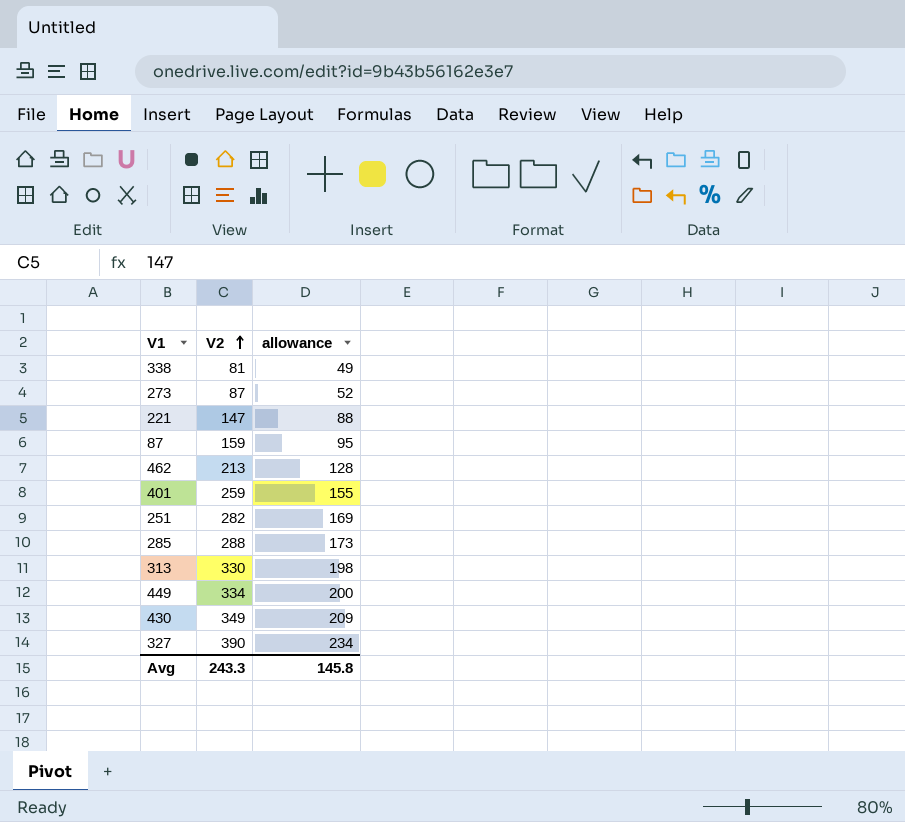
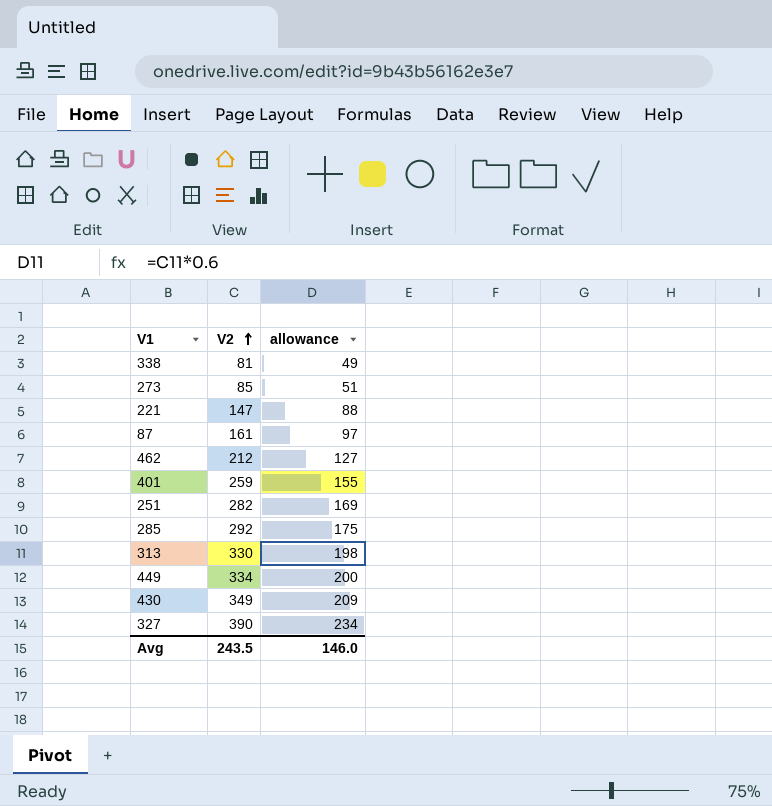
273 | V2: 87 -> 85
273 | allowance: 52 -> 51
87 | V2: 159 -> 161
87 | allowance: 95 -> 97
462 | V2: 213 -> 212
462 | allowance: 128 -> 127
285 | V2: 288 -> 292
285 | allowance: 173 -> 175
Avg | V2: 243.3 -> 243.5
Avg | allowance: 145.8 -> 146.0

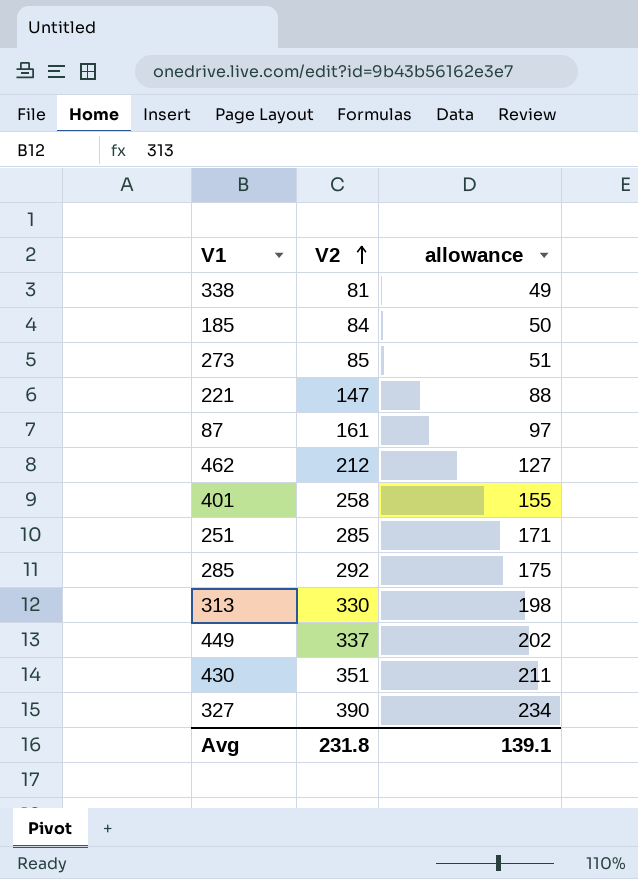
row 185: none -> 84 | 50
401 | V2: 259 -> 258
251 | V2: 282 -> 285
251 | allowance: 169 -> 171
449 | V2: 334 -> 337
449 | allowance: 200 -> 202
430 | V2: 349 -> 351
430 | allowance: 209 -> 211
Avg | V2: 243.5 -> 231.8
Avg | allowance: 146.0 -> 139.1

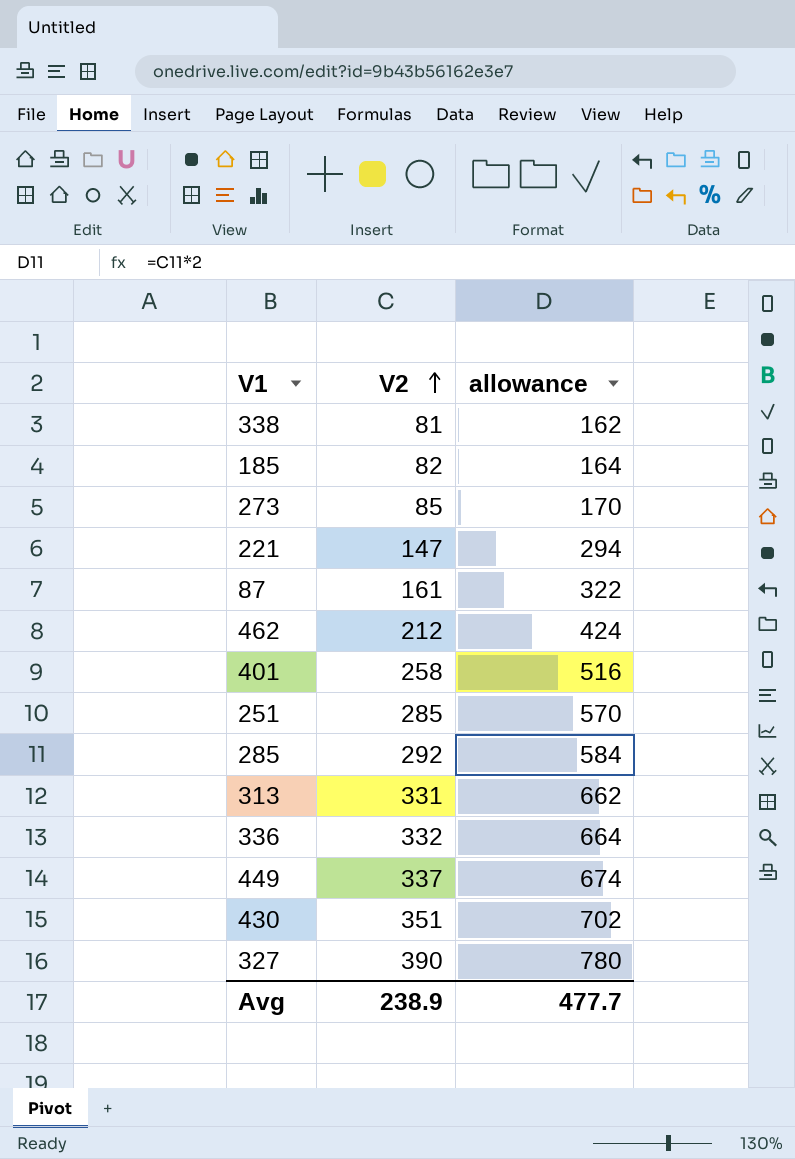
column allowance | formula: [V2] * 0.6 -> [V2] * 2
185 | V2: 84 -> 82
313 | V2: 330 -> 331
row 336: none -> 332 | 664
Avg | V2: 231.8 -> 238.9
Avg | allowance: 139.1 -> 477.7

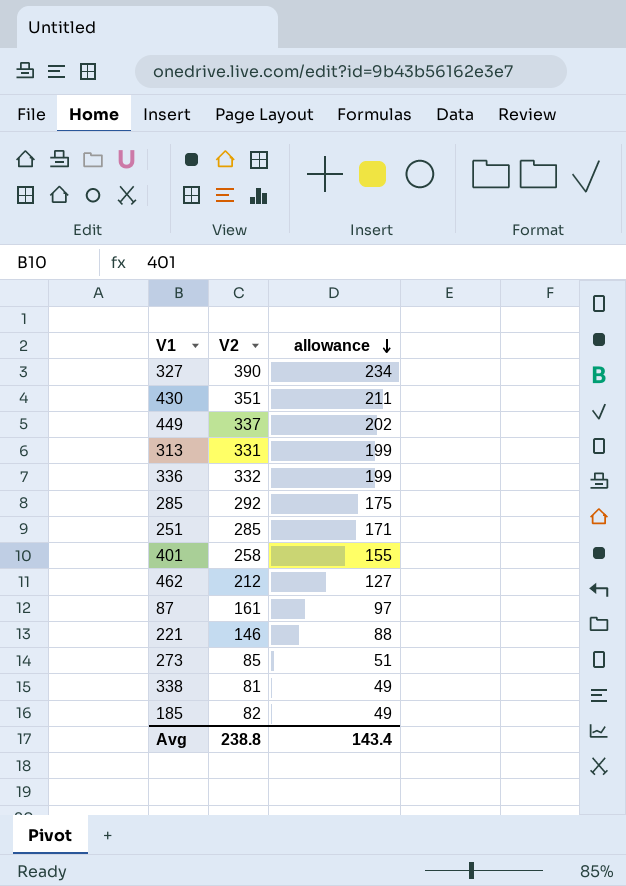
row order: V2 ascending -> allowance descending
column allowance | formula: [V2] * 2 -> [V2] * 0.6
221 | V2: 147 -> 146
Avg | V2: 238.9 -> 238.8
Avg | allowance: 477.7 -> 143.4

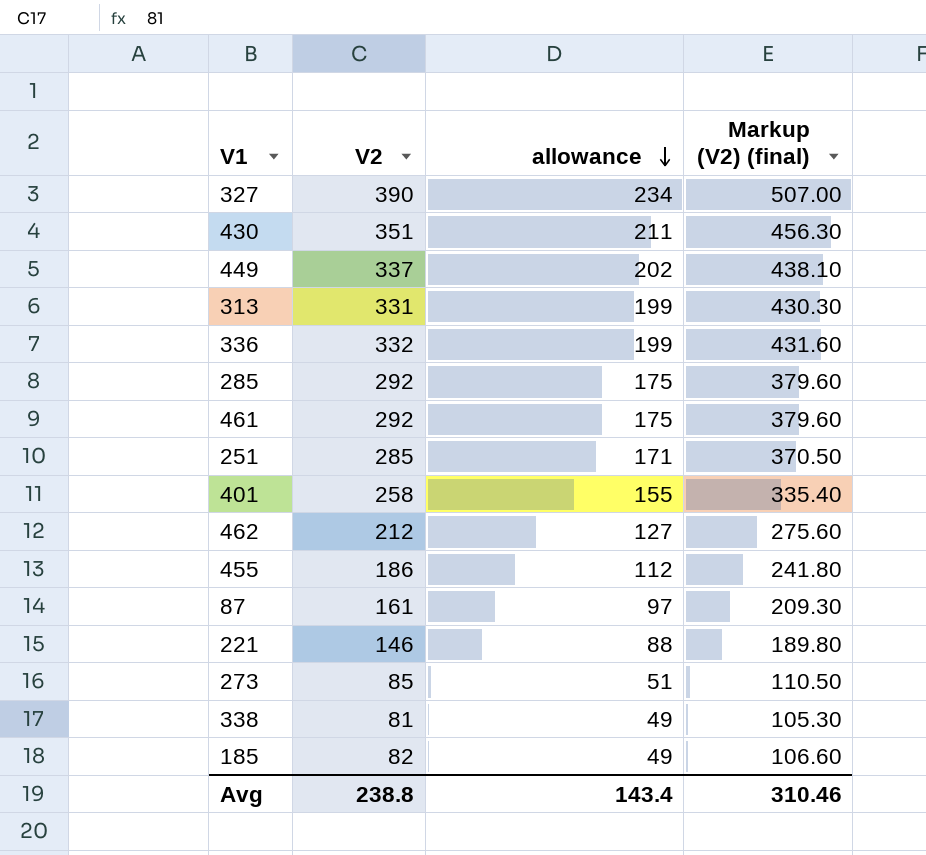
column Markup (V2) (final) | formula: none -> [V2] * 1.3
row 461: none -> 292 | 175 | 379.60
row 455: none -> 186 | 112 | 241.80

